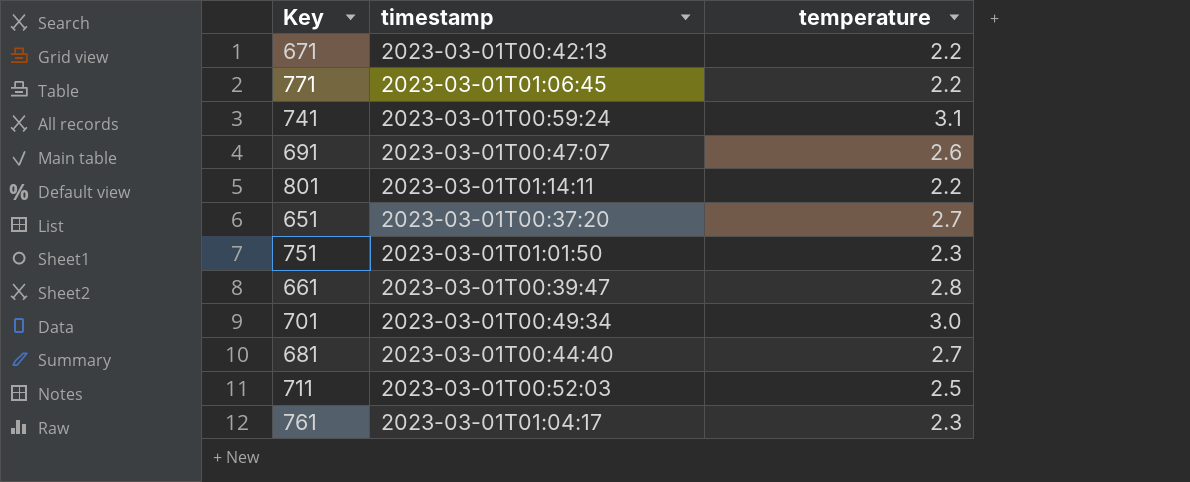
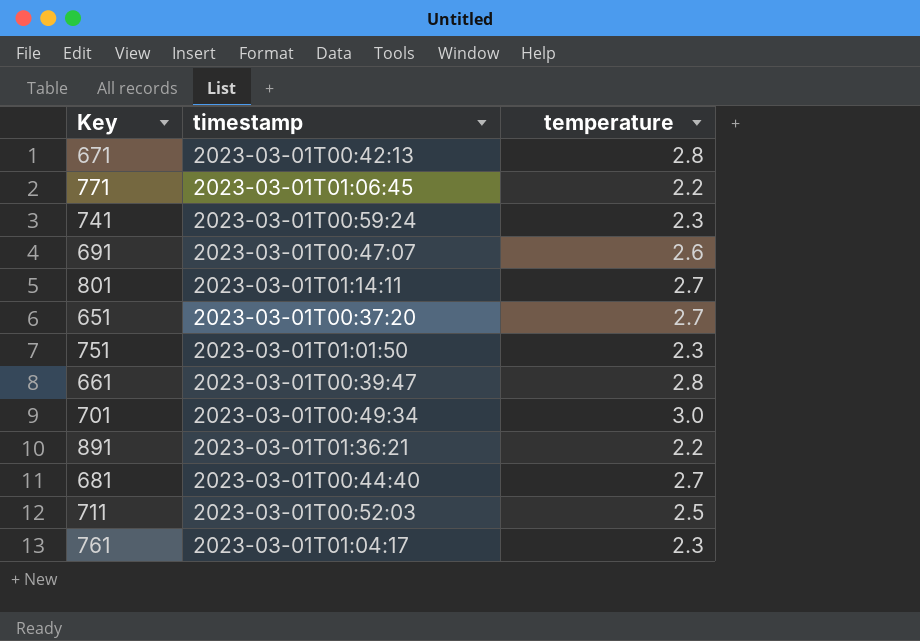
671 | temperature: 2.2 -> 2.8
741 | temperature: 3.1 -> 2.3
801 | temperature: 2.2 -> 2.7
row 891: none -> 2023-03-01T01:36:21 | 2.2

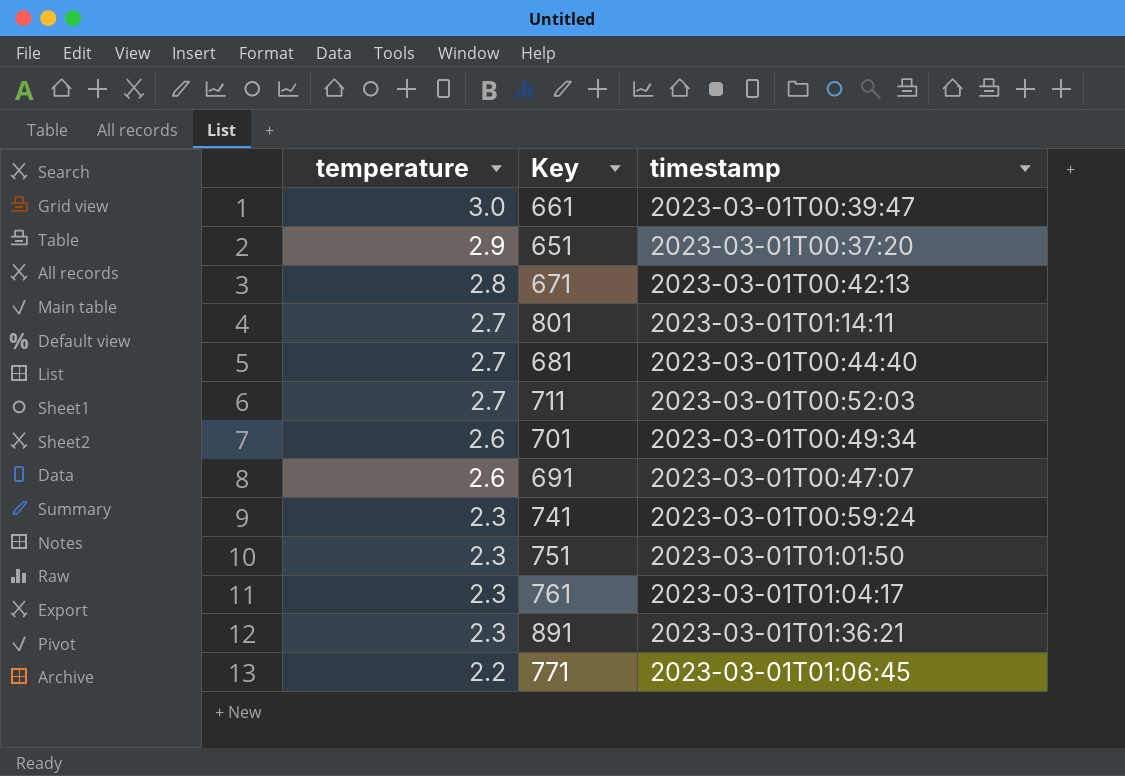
row order: none -> temperature descending
column temperature | position: 3 -> 1
661 | temperature: 2.8 -> 3.0
651 | temperature: 2.7 -> 2.9
711 | temperature: 2.5 -> 2.7
701 | temperature: 3.0 -> 2.6
891 | temperature: 2.2 -> 2.3

